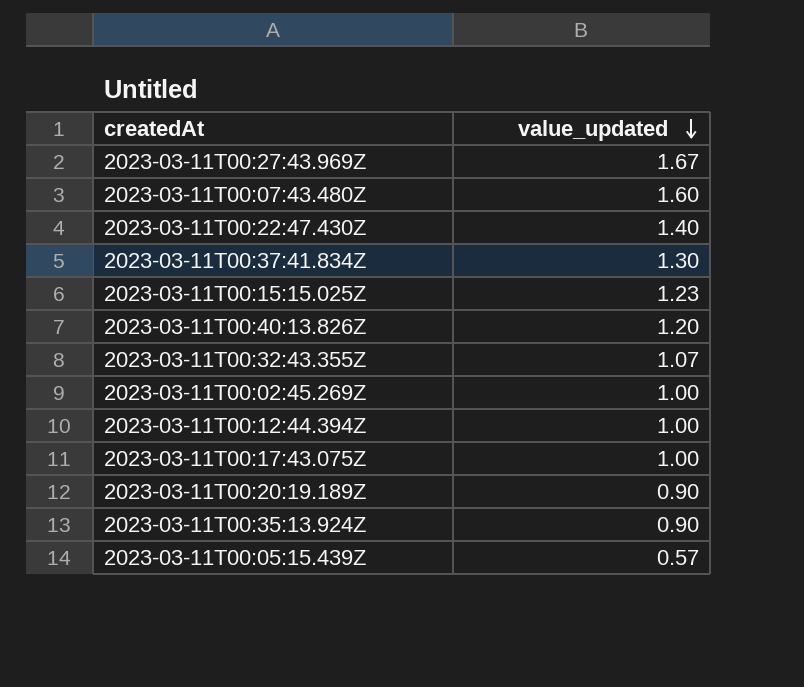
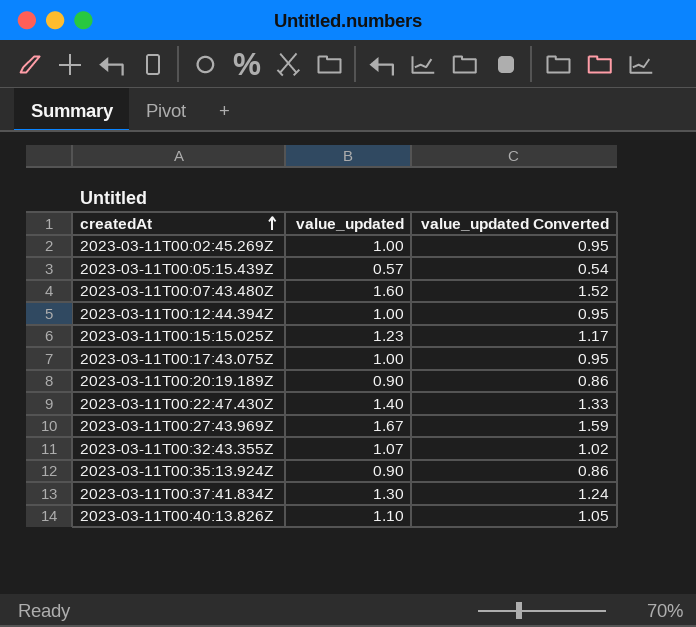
row order: value_updated descending -> createdAt ascending
column value_updated Converted | formula: none -> [value_updated] * 0.95
2023-03-11T00:40:13.826Z | value_updated: 1.20 -> 1.10

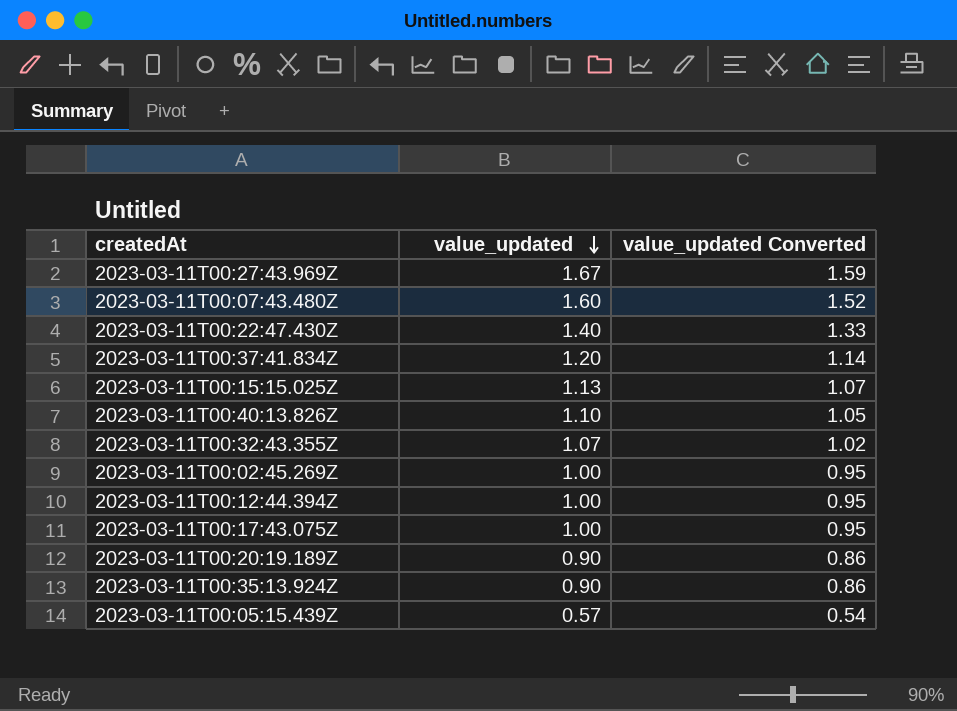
row order: createdAt ascending -> value_updated descending
2023-03-11T00:37:41.834Z | value_updated: 1.30 -> 1.20
2023-03-11T00:37:41.834Z | value_updated Converted: 1.24 -> 1.14
2023-03-11T00:15:15.025Z | value_updated: 1.23 -> 1.13
2023-03-11T00:15:15.025Z | value_updated Converted: 1.17 -> 1.07

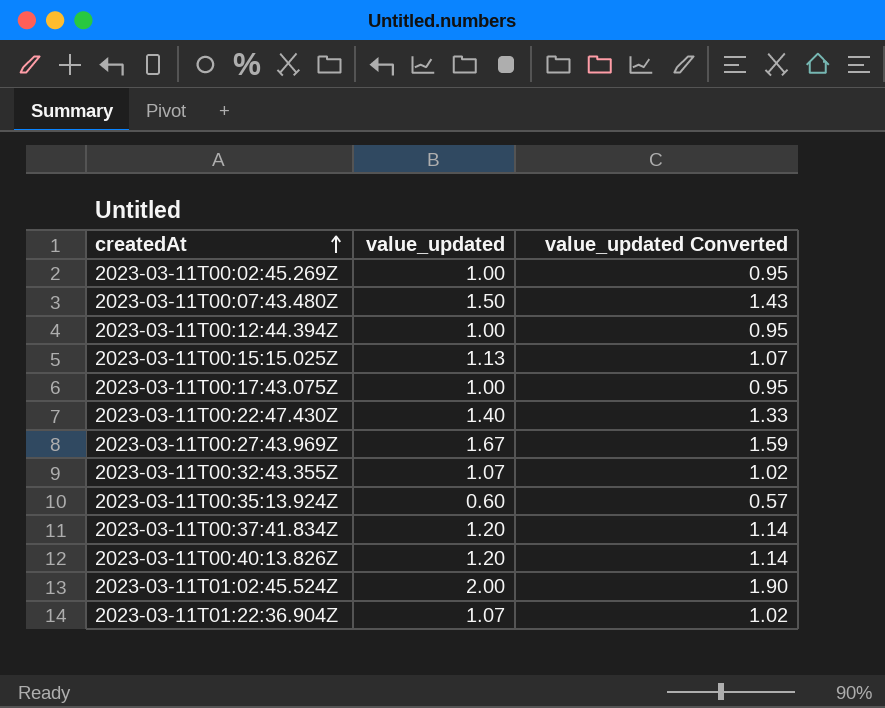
row order: value_updated descending -> createdAt ascending
row 2023-03-11T00:20:19.189Z: 0.90 | 0.86 -> none
row 2023-03-11T00:05:15.439Z: 0.57 | 0.54 -> none
2023-03-11T00:07:43.480Z | value_updated: 1.60 -> 1.50
2023-03-11T00:07:43.480Z | value_updated Converted: 1.52 -> 1.43
2023-03-11T00:35:13.924Z | value_updated: 0.90 -> 0.60
2023-03-11T00:35:13.924Z | value_updated Converted: 0.86 -> 0.57
2023-03-11T00:40:13.826Z | value_updated: 1.10 -> 1.20
2023-03-11T00:40:13.826Z | value_updated Converted: 1.05 -> 1.14
row 2023-03-11T01:02:45.524Z: none -> 2.00 | 1.90
row 2023-03-11T01:22:36.904Z: none -> 1.07 | 1.02

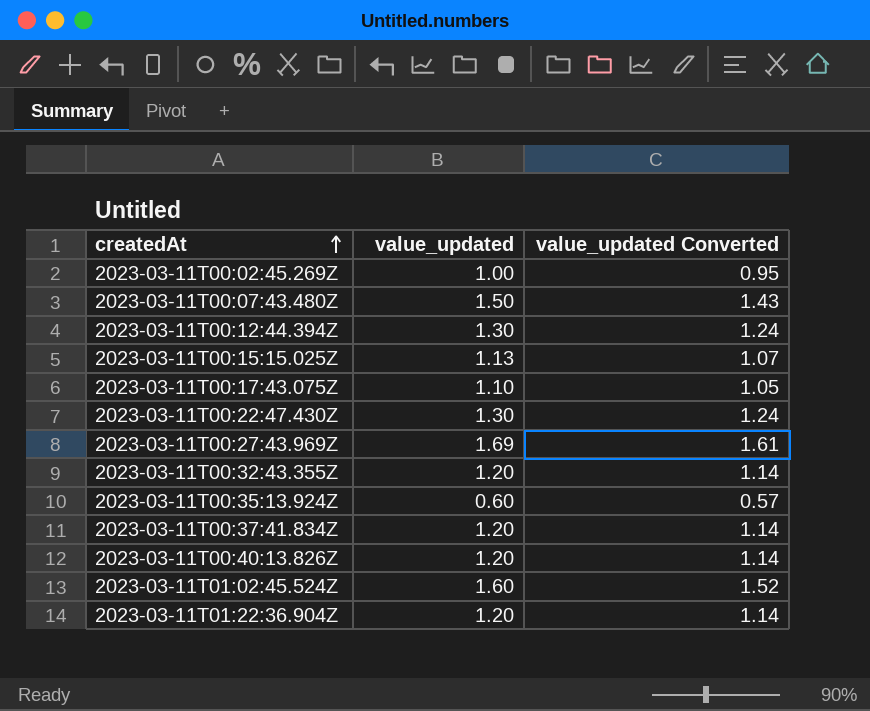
2023-03-11T00:12:44.394Z | value_updated: 1.00 -> 1.30
2023-03-11T00:12:44.394Z | value_updated Converted: 0.95 -> 1.24
2023-03-11T00:17:43.075Z | value_updated: 1.00 -> 1.10
2023-03-11T00:17:43.075Z | value_updated Converted: 0.95 -> 1.05
2023-03-11T00:22:47.430Z | value_updated: 1.40 -> 1.30
2023-03-11T00:22:47.430Z | value_updated Converted: 1.33 -> 1.24
2023-03-11T00:27:43.969Z | value_updated: 1.67 -> 1.69
2023-03-11T00:27:43.969Z | value_updated Converted: 1.59 -> 1.61
2023-03-11T00:32:43.355Z | value_updated: 1.07 -> 1.20
2023-03-11T00:32:43.355Z | value_updated Converted: 1.02 -> 1.14
2023-03-11T01:02:45.524Z | value_updated: 2.00 -> 1.60
2023-03-11T01:02:45.524Z | value_updated Converted: 1.90 -> 1.52
2023-03-11T01:22:36.904Z | value_updated: 1.07 -> 1.20
2023-03-11T01:22:36.904Z | value_updated Converted: 1.02 -> 1.14

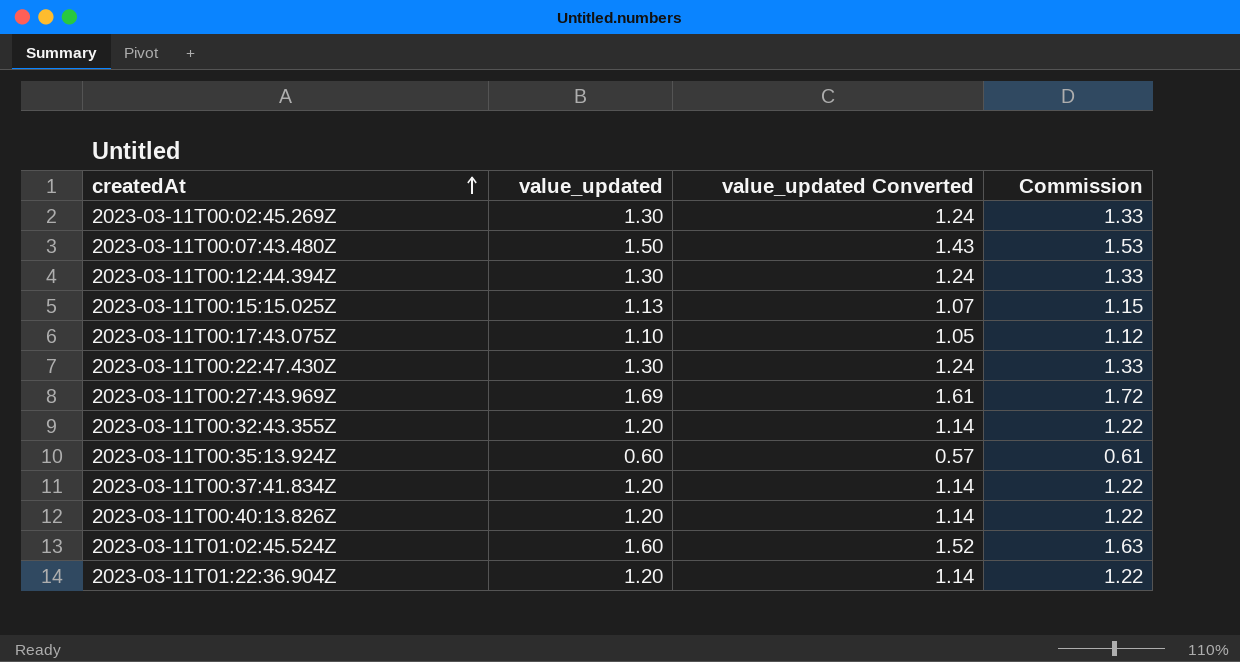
column Commission | formula: none -> [value_updated] * 1.02
2023-03-11T00:02:45.269Z | value_updated: 1.00 -> 1.30
2023-03-11T00:02:45.269Z | value_updated Converted: 0.95 -> 1.24

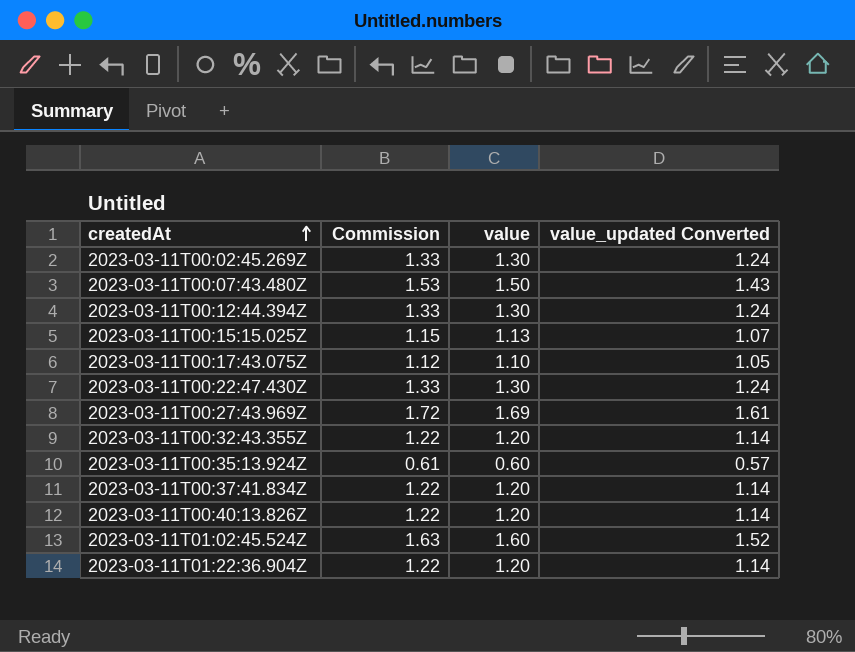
column Commission | position: 4 -> 2
column name: value_updated -> value

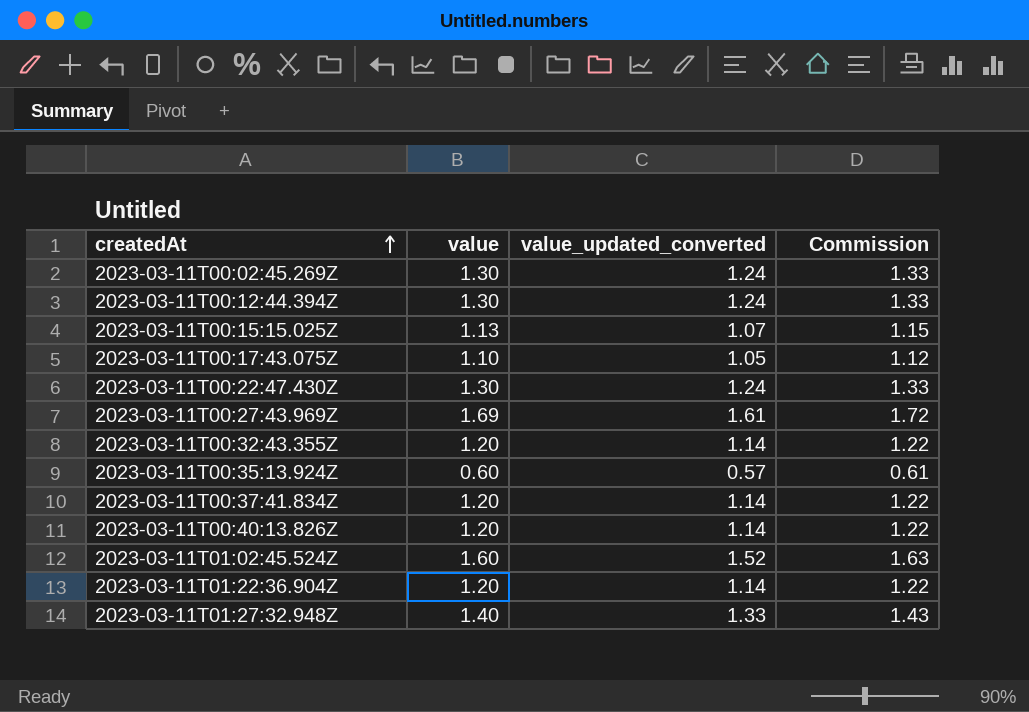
column name: value_updated Converted -> value_updated_converted
column Commission | position: 2 -> 4
row 2023-03-11T00:07:43.480Z: 1.53 | 1.50 | 1.43 -> none
row 2023-03-11T01:27:32.948Z: none -> 1.40 | 1.33 | 1.43

